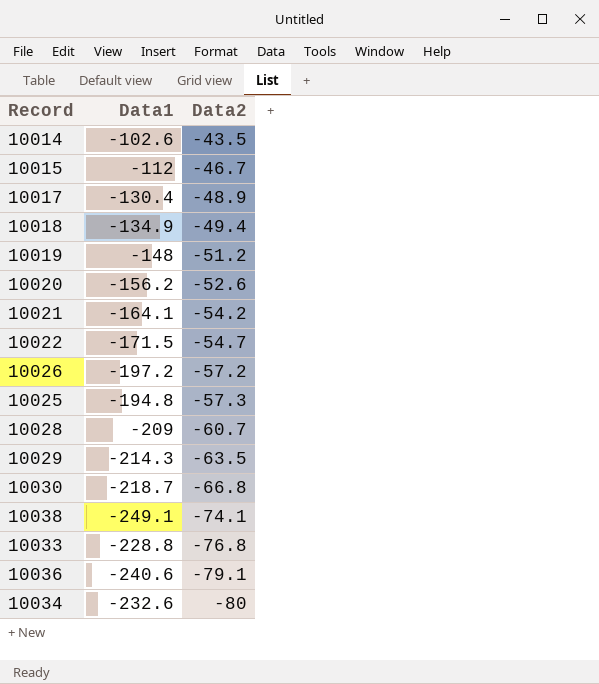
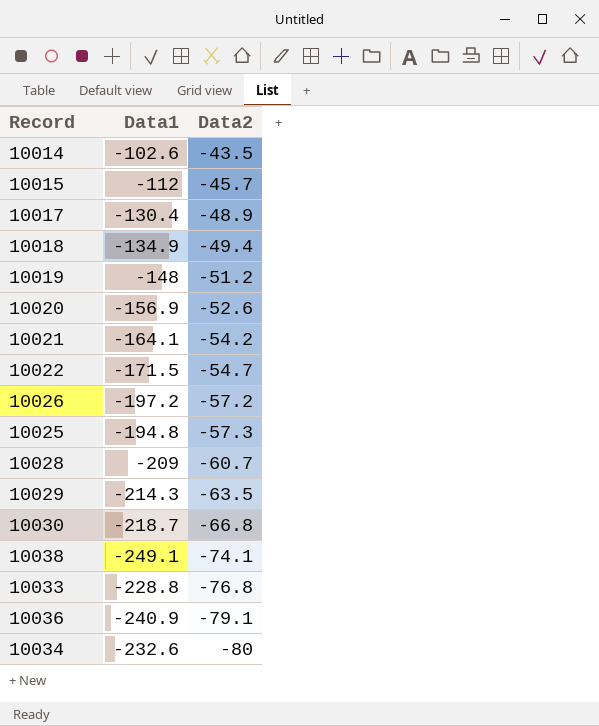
10015 | Data2: -46.7 -> -45.7
10020 | Data1: -156.2 -> -156.9
10036 | Data1: -240.6 -> -240.9

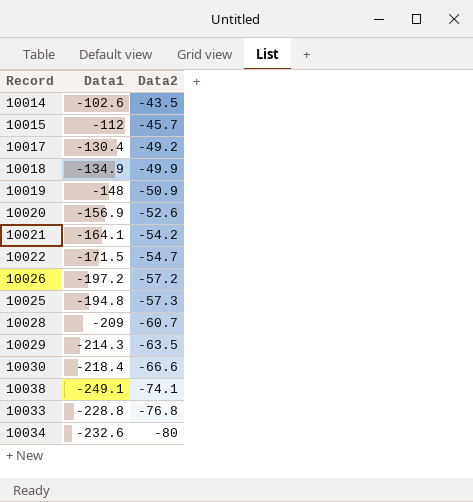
row 10036: -240.9 | -79.1 -> none
10017 | Data2: -48.9 -> -49.2
10018 | Data2: -49.4 -> -49.9
10019 | Data2: -51.2 -> -50.9
10030 | Data1: -218.7 -> -218.4
10030 | Data2: -66.8 -> -66.6

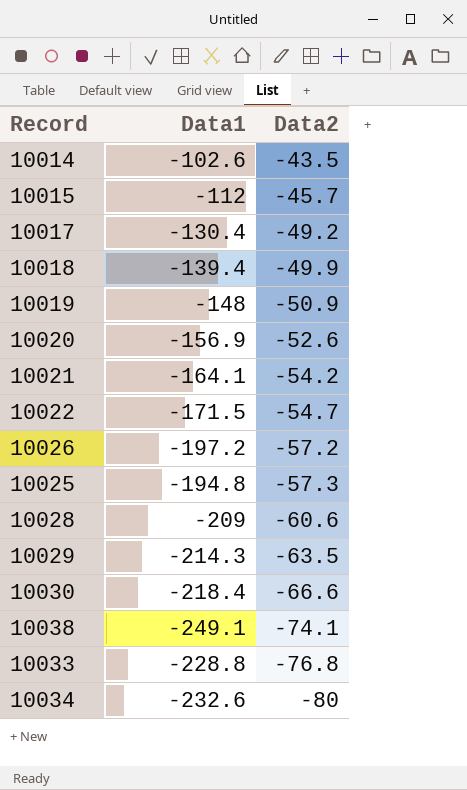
10018 | Data1: -134.9 -> -139.4
10028 | Data2: -60.7 -> -60.6

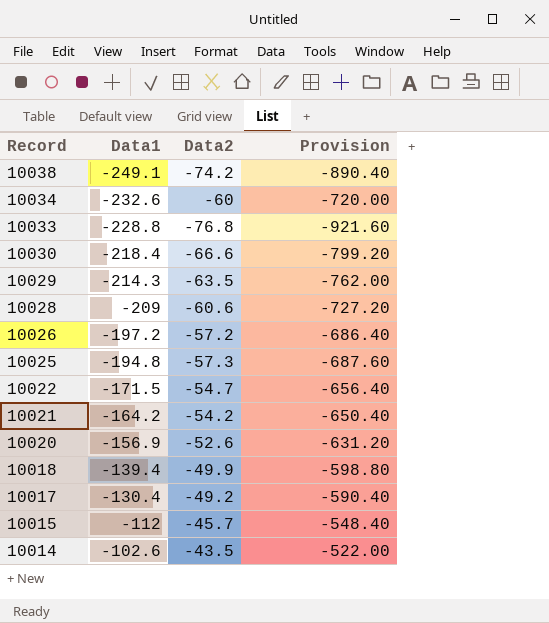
row order: Data2 descending -> Record descending
column Provision | formula: none -> [Data2] * 12
row 10019: -148 | -50.9 -> none
10038 | Data2: -74.1 -> -74.2
10034 | Data2: -80 -> -60
10021 | Data1: -164.1 -> -164.2

